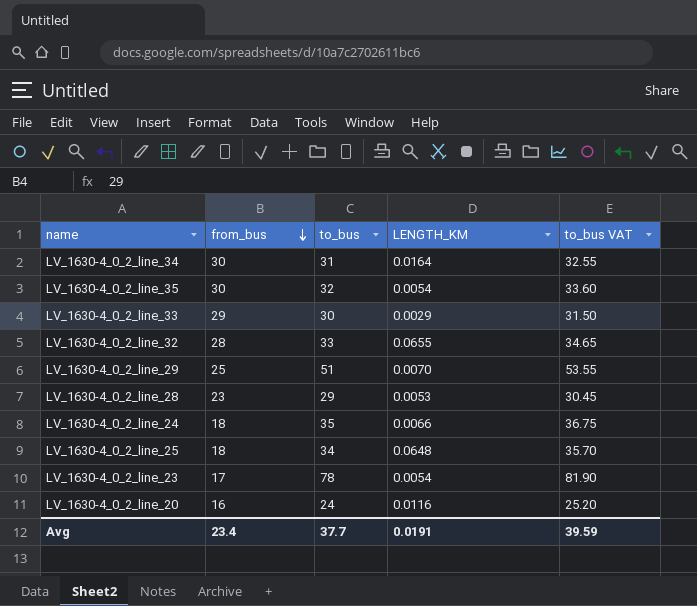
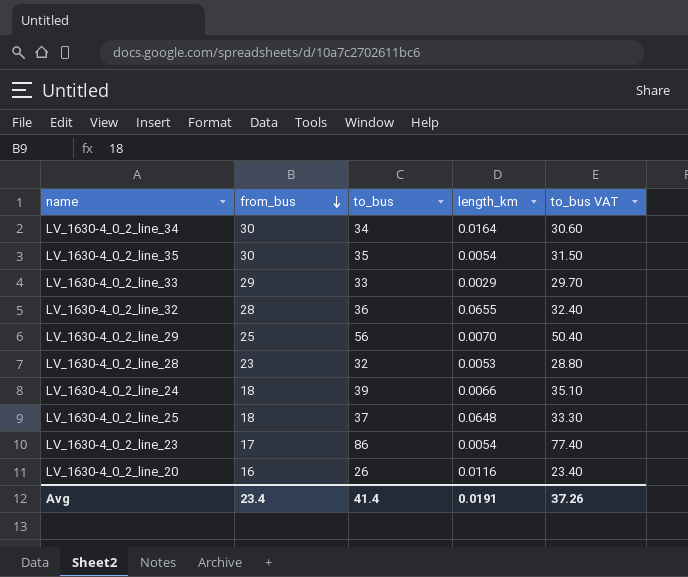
column name: LENGTH_KM -> length_km
column to_bus VAT | formula: [to_bus] * 1.05 -> [to_bus] * 0.9
LV_1630-4_0_2_line_34 | to_bus: 31 -> 34
LV_1630-4_0_2_line_35 | to_bus: 32 -> 35
LV_1630-4_0_2_line_33 | to_bus: 30 -> 33
LV_1630-4_0_2_line_32 | to_bus: 33 -> 36
LV_1630-4_0_2_line_29 | to_bus: 51 -> 56
LV_1630-4_0_2_line_28 | to_bus: 29 -> 32
LV_1630-4_0_2_line_24 | to_bus: 35 -> 39
LV_1630-4_0_2_line_25 | to_bus: 34 -> 37
LV_1630-4_0_2_line_23 | to_bus: 78 -> 86
LV_1630-4_0_2_line_20 | to_bus: 24 -> 26
Avg | to_bus: 37.7 -> 41.4
Avg | to_bus VAT: 39.59 -> 37.26

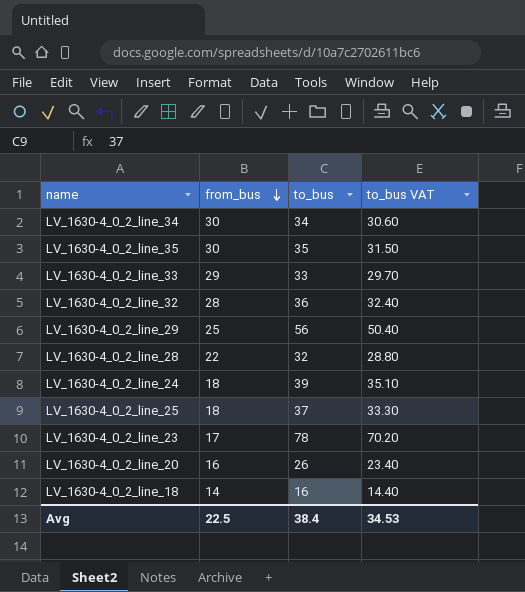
column length_km | position: 4 -> none
LV_1630-4_0_2_line_28 | from_bus: 23 -> 22
LV_1630-4_0_2_line_23 | to_bus: 86 -> 78
LV_1630-4_0_2_line_23 | to_bus VAT: 77.40 -> 70.20
row LV_1630-4_0_2_line_18: none -> 14 | 16 | 14.40
Avg | from_bus: 23.4 -> 22.5
Avg | to_bus: 41.4 -> 38.4
Avg | to_bus VAT: 37.26 -> 34.53

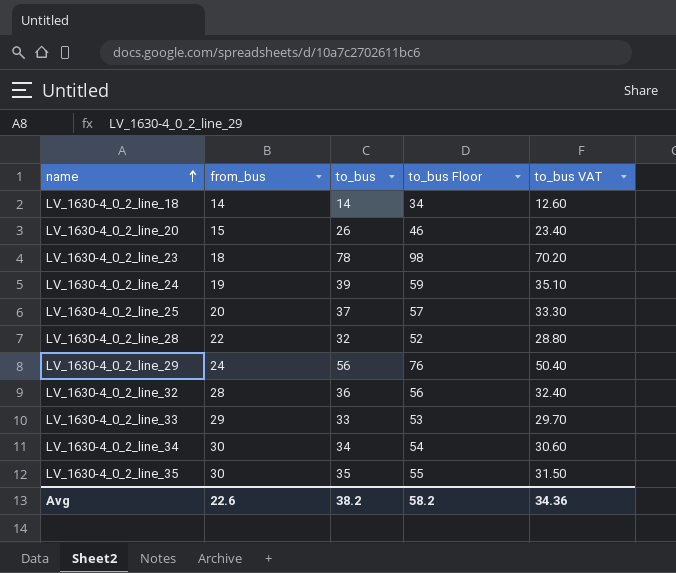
row order: from_bus descending -> name ascending
column to_bus Floor | formula: none -> [to_bus] + 20
LV_1630-4_0_2_line_18 | to_bus: 16 -> 14
LV_1630-4_0_2_line_18 | to_bus VAT: 14.40 -> 12.60
LV_1630-4_0_2_line_20 | from_bus: 16 -> 15
LV_1630-4_0_2_line_23 | from_bus: 17 -> 18
LV_1630-4_0_2_line_24 | from_bus: 18 -> 19
LV_1630-4_0_2_line_25 | from_bus: 18 -> 20
LV_1630-4_0_2_line_29 | from_bus: 25 -> 24
Avg | from_bus: 22.5 -> 22.6
Avg | to_bus: 38.4 -> 38.2
Avg | to_bus VAT: 34.53 -> 34.36

